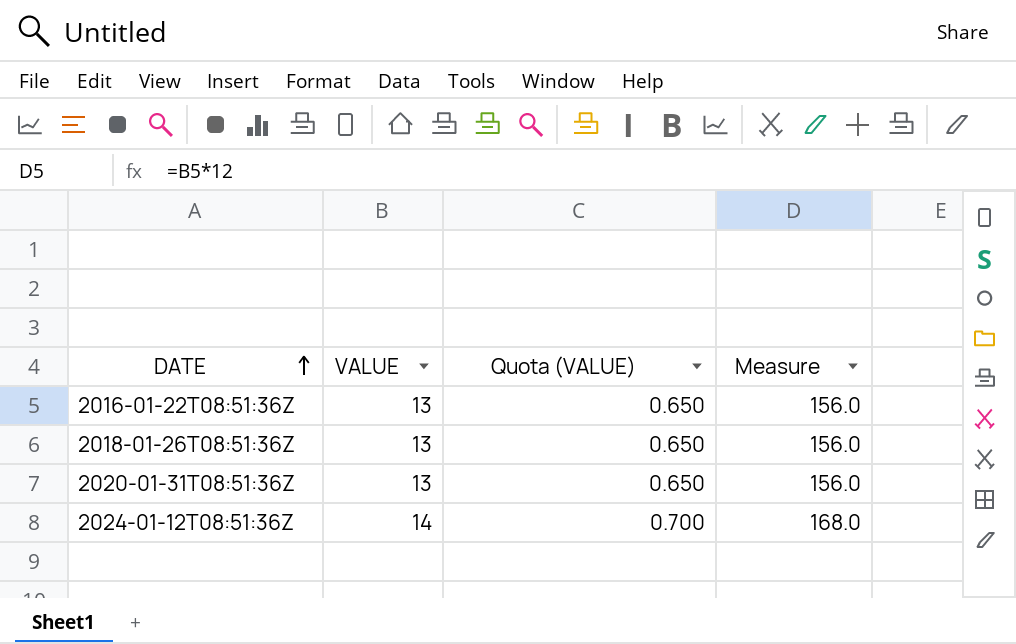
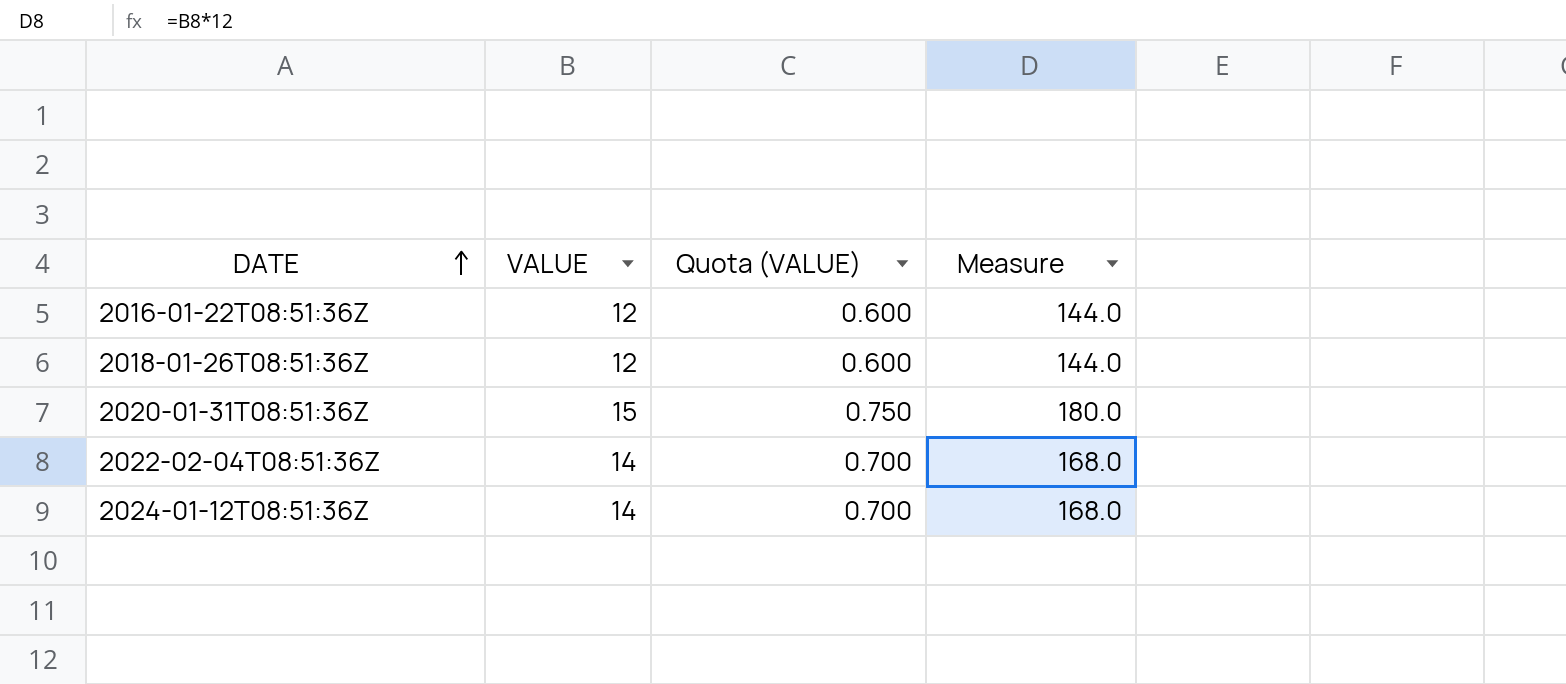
2016-01-22T08:51:36Z | VALUE: 13 -> 12
2016-01-22T08:51:36Z | Quota (VALUE): 0.650 -> 0.600
2016-01-22T08:51:36Z | Measure: 156.0 -> 144.0
2018-01-26T08:51:36Z | VALUE: 13 -> 12
2018-01-26T08:51:36Z | Quota (VALUE): 0.650 -> 0.600
2018-01-26T08:51:36Z | Measure: 156.0 -> 144.0
2020-01-31T08:51:36Z | VALUE: 13 -> 15
2020-01-31T08:51:36Z | Quota (VALUE): 0.650 -> 0.750
2020-01-31T08:51:36Z | Measure: 156.0 -> 180.0
row 2022-02-04T08:51:36Z: none -> 14 | 0.700 | 168.0

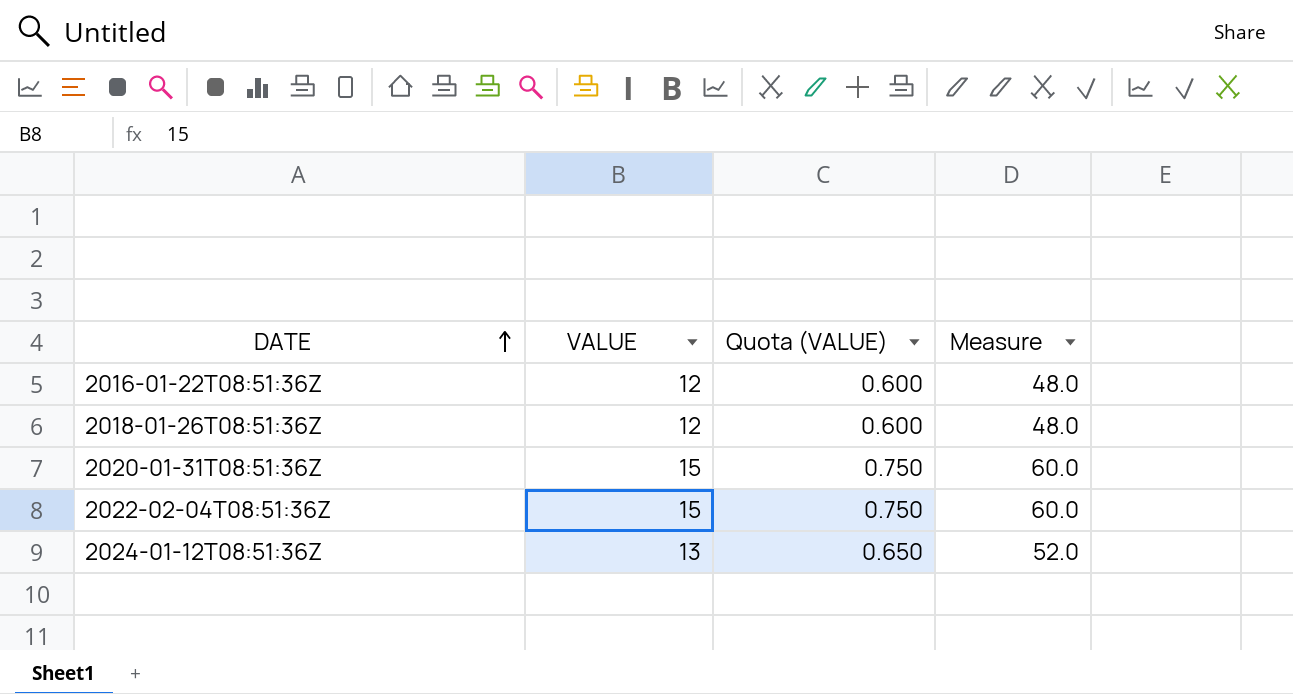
column Measure | formula: [VALUE] * 12 -> [VALUE] * 4
2022-02-04T08:51:36Z | VALUE: 14 -> 15
2022-02-04T08:51:36Z | Quota (VALUE): 0.700 -> 0.750
2024-01-12T08:51:36Z | VALUE: 14 -> 13
2024-01-12T08:51:36Z | Quota (VALUE): 0.700 -> 0.650

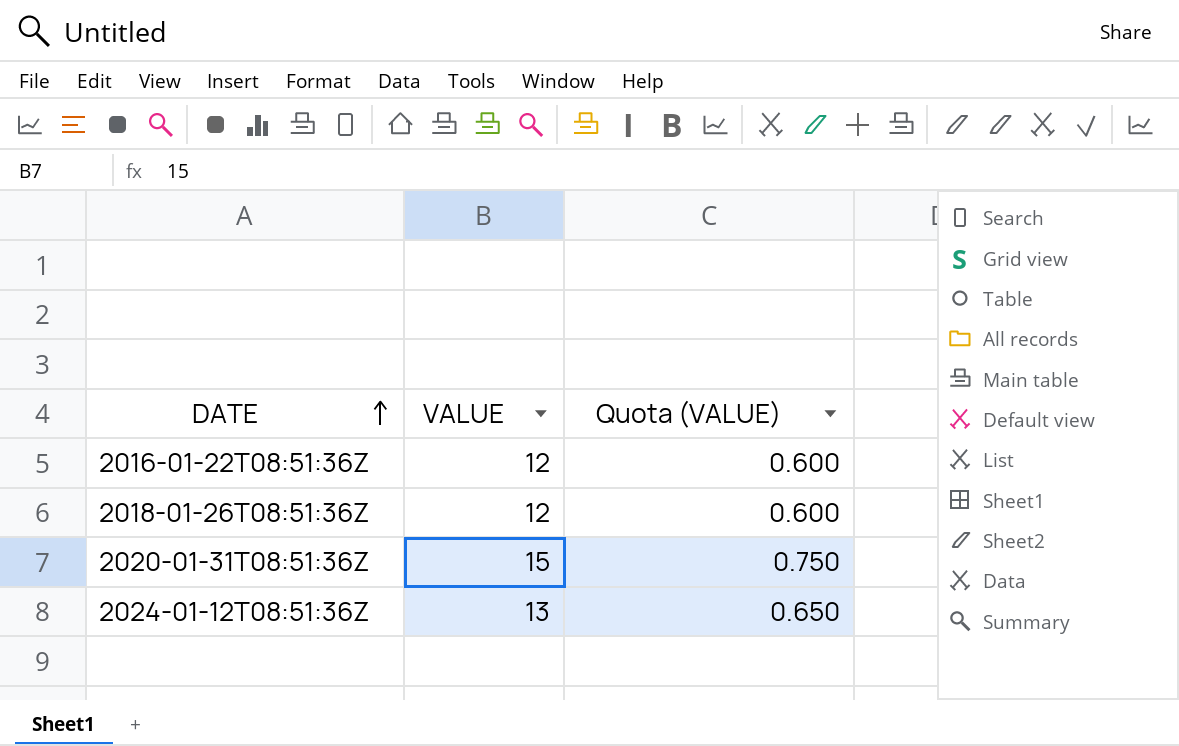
column Measure | formula: [VALUE] * 4 -> none
row 2022-02-04T08:51:36Z: 15 | 0.750 | 60.0 -> none

